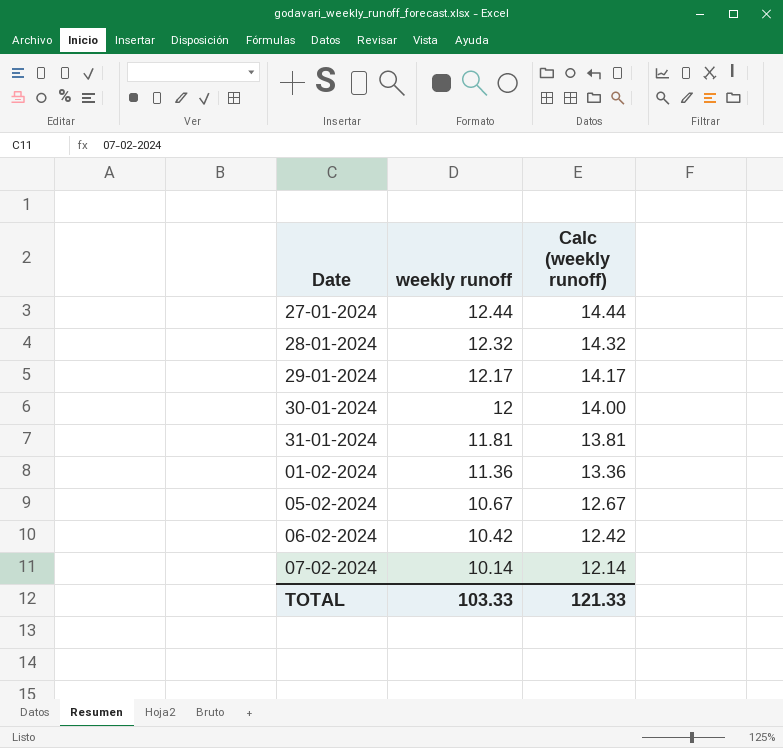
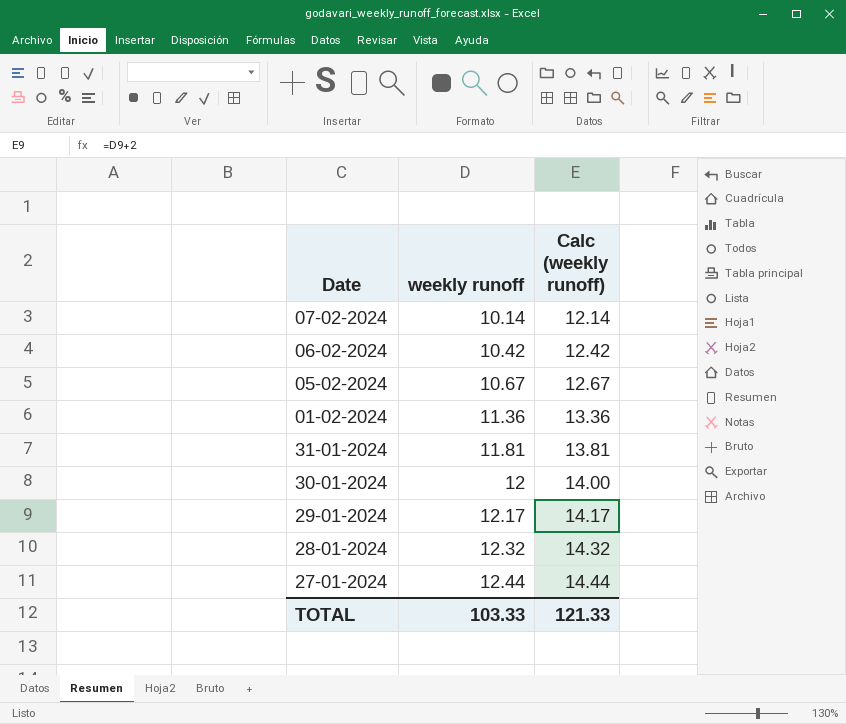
row order: Date ascending -> Date descending

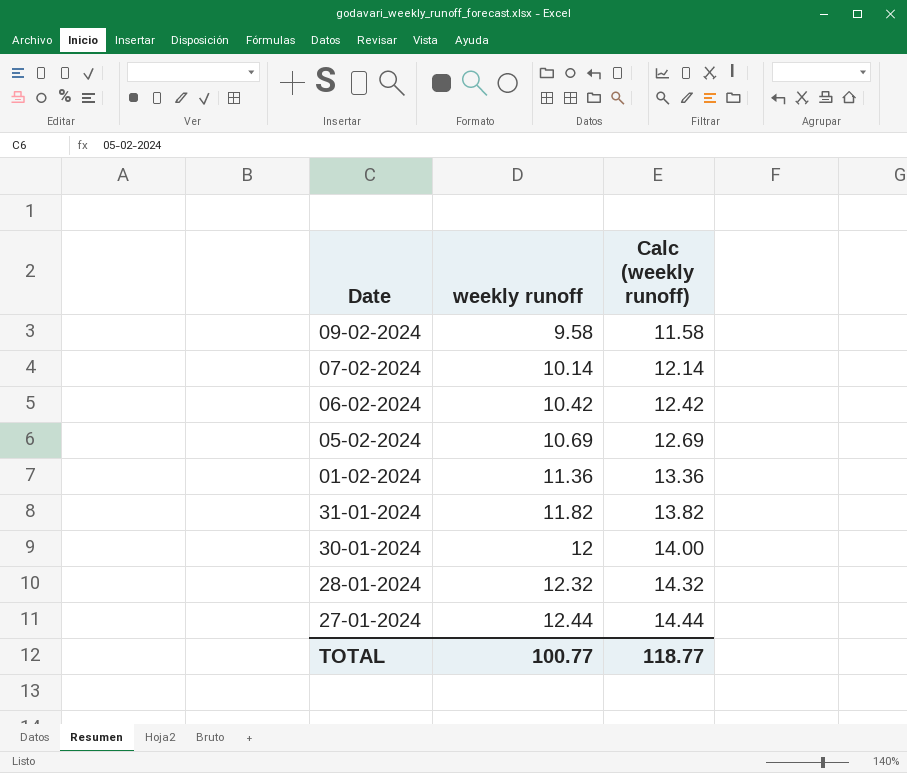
row 29-01-2024: 12.17 | 14.17 -> none
row 09-02-2024: none -> 9.58 | 11.58
05-02-2024 | weekly runoff: 10.67 -> 10.69
05-02-2024 | Calc (weekly runoff): 12.67 -> 12.69
31-01-2024 | weekly runoff: 11.81 -> 11.82
31-01-2024 | Calc (weekly runoff): 13.81 -> 13.82
TOTAL | weekly runoff: 103.33 -> 100.77
TOTAL | Calc (weekly runoff): 121.33 -> 118.77

